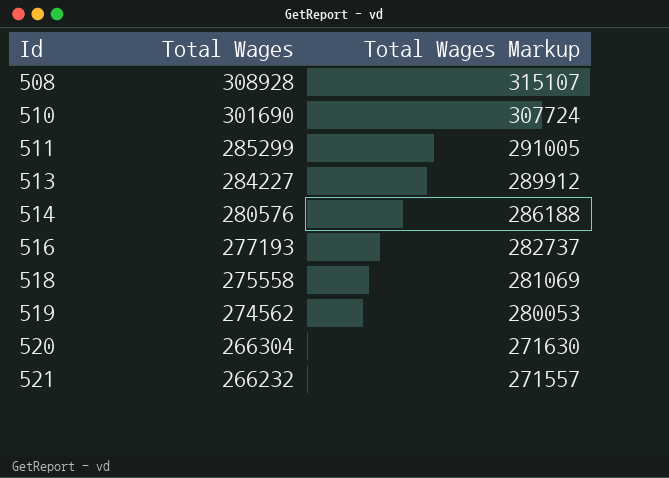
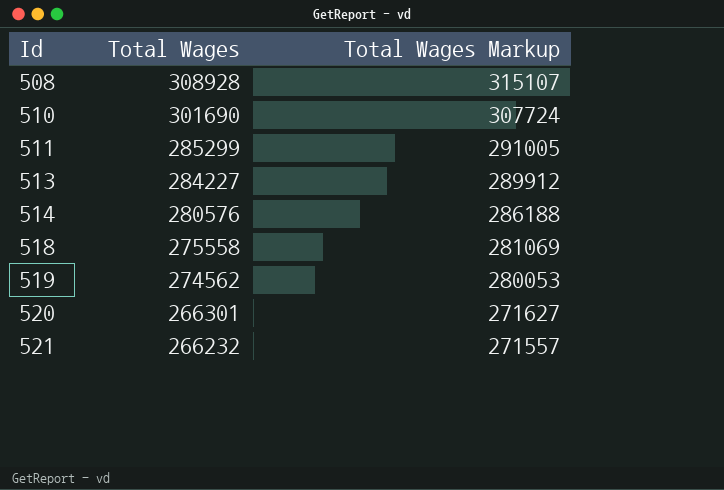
row 516: 277193 | 282737 -> none
520 | Total Wages: 266304 -> 266301
520 | Total Wages Markup: 271630 -> 271627

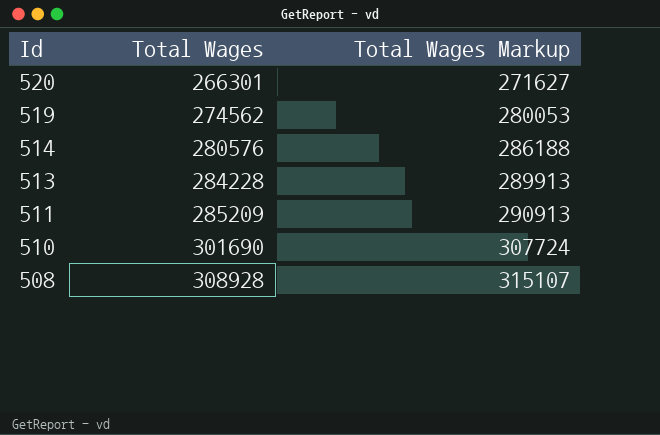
row order: Id ascending -> Id descending
row 518: 275558 | 281069 -> none
row 521: 266232 | 271557 -> none
513 | Total Wages: 284227 -> 284228
513 | Total Wages Markup: 289912 -> 289913
511 | Total Wages: 285299 -> 285209
511 | Total Wages Markup: 291005 -> 290913

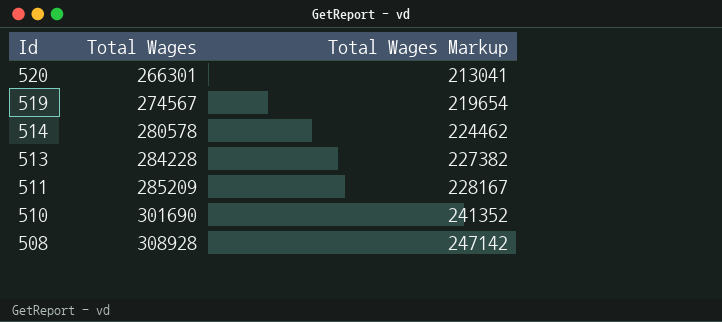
column Total Wages Markup | formula: [Total Wages] * 1.02 -> [Total Wages] * 0.8
519 | Total Wages: 274562 -> 274567
514 | Total Wages: 280576 -> 280578

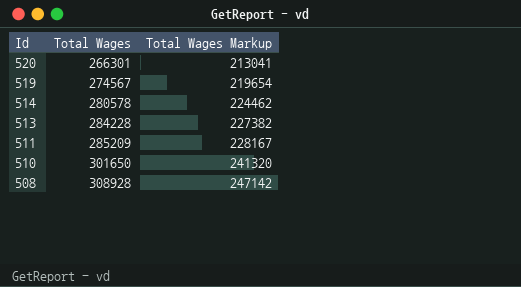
510 | Total Wages: 301690 -> 301650
510 | Total Wages Markup: 241352 -> 241320

